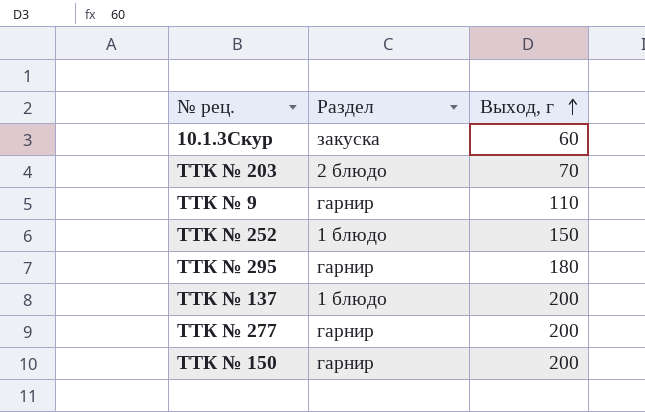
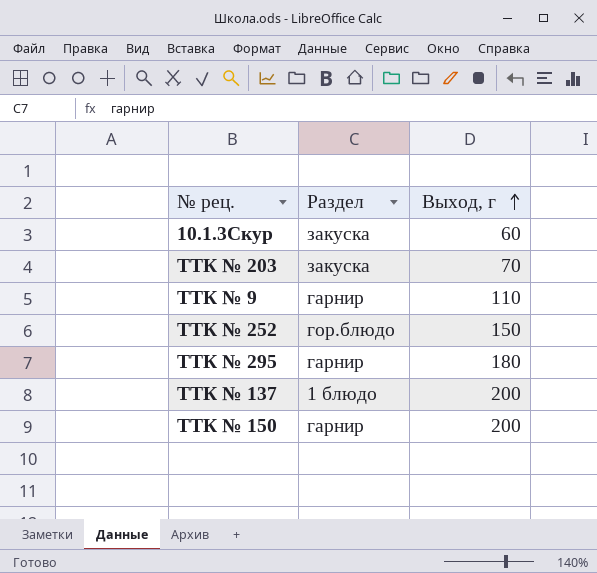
row ТТК № 277: гарнир | 200 -> none
ТТК № 203 | Раздел: 2 блюдо -> закуска
ТТК № 252 | Раздел: 1 блюдо -> гор.блюдо

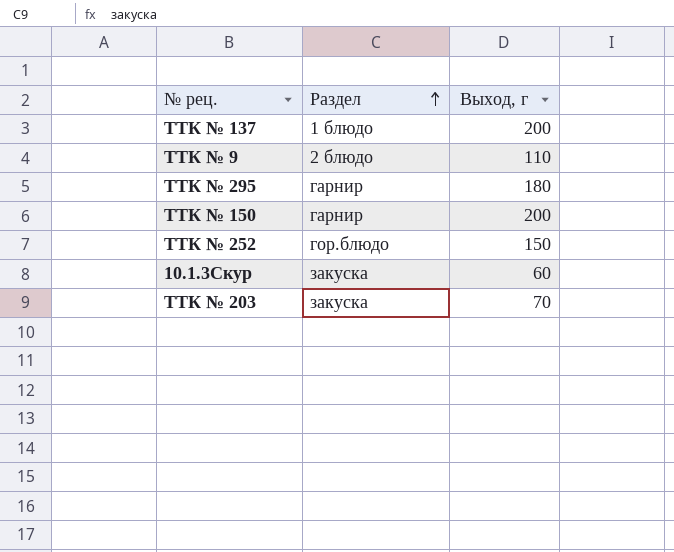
row order: Выход, г ascending -> Раздел ascending
ТТК № 9 | Раздел: гарнир -> 2 блюдо

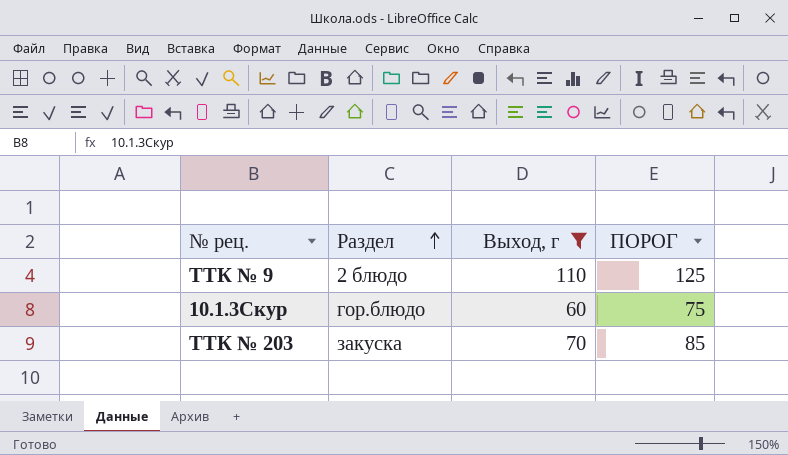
filter: none -> Выход, г <= 110
column ПОРОГ | formula: none -> [Выход, г] + 15
10.1.3Скур | Раздел: закуска -> гор.блюдо

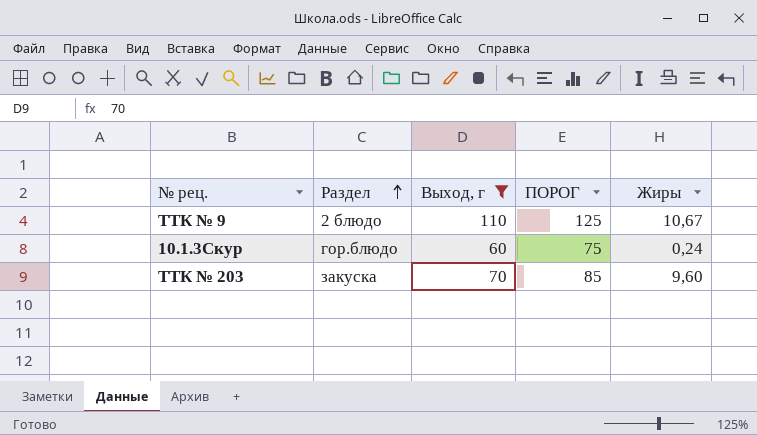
column Жиры | position: none -> 5

